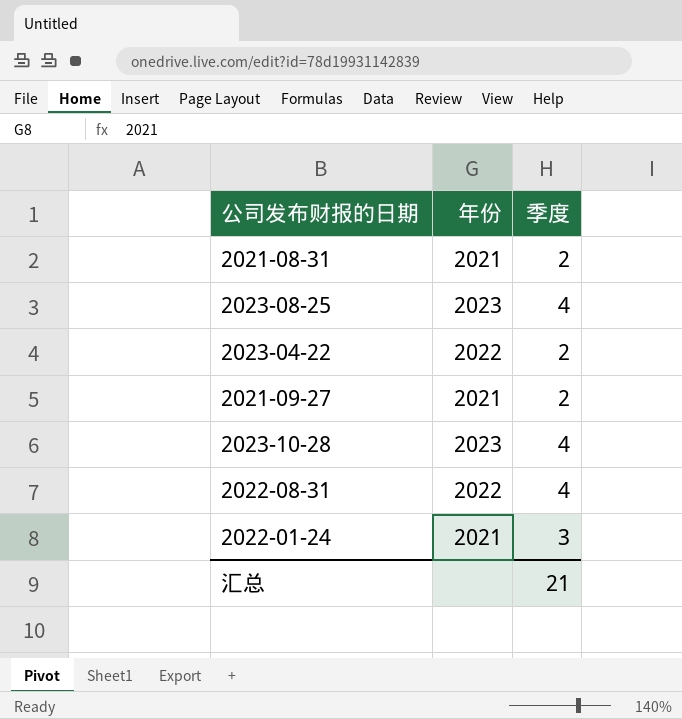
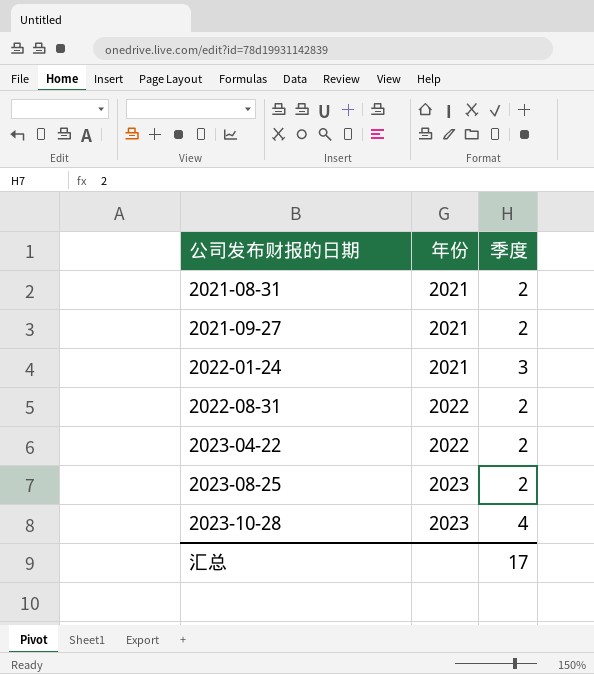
row order: none -> 公司发布财报的日期 ascending
2022-08-31 | 季度: 4 -> 2
2023-08-25 | 季度: 4 -> 2
汇总 | 季度: 21 -> 17

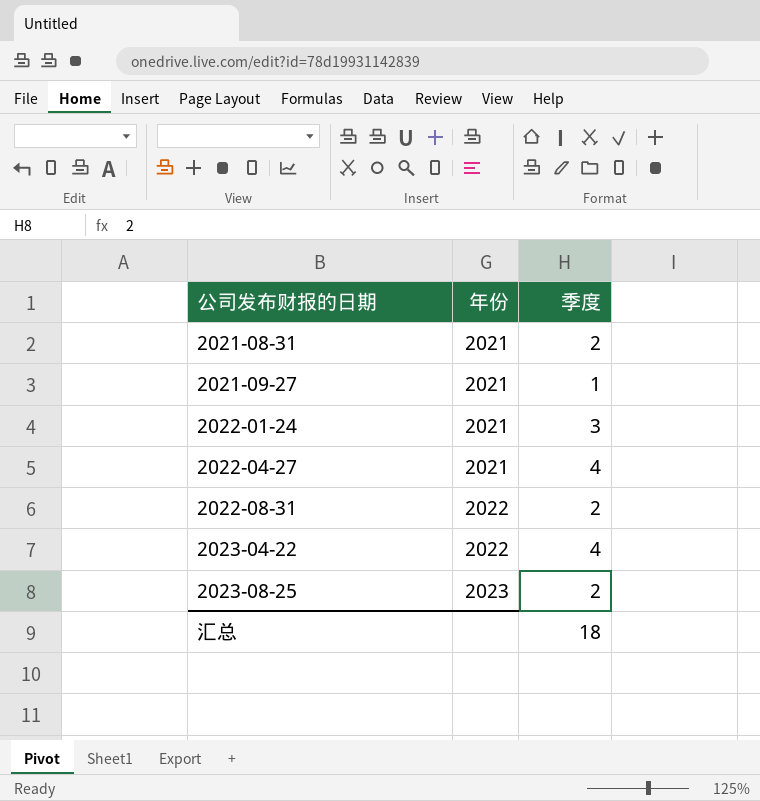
row 2023-10-28: 2023 | 4 -> none
2021-09-27 | 季度: 2 -> 1
row 2022-04-27: none -> 2021 | 4
2023-04-22 | 季度: 2 -> 4
汇总 | 季度: 17 -> 18

